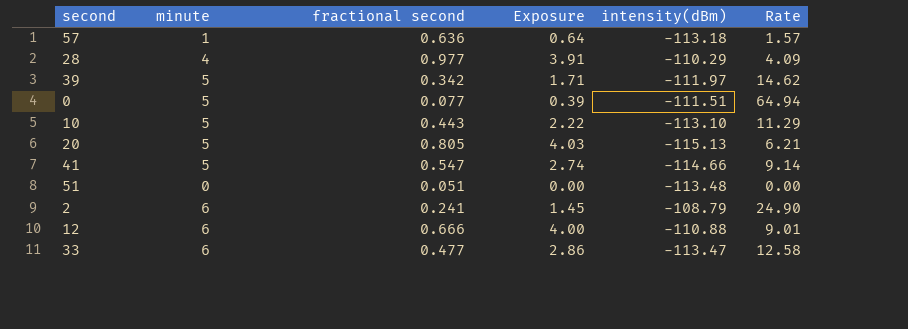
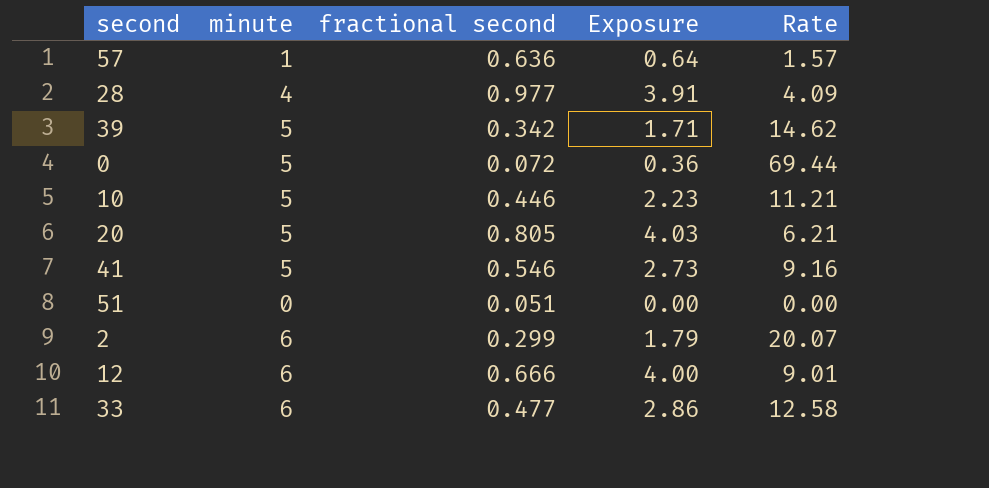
column intensity(dBm) | position: 5 -> none
0 | fractional second: 0.077 -> 0.072
0 | Exposure: 0.39 -> 0.36
0 | Rate: 64.94 -> 69.44
10 | fractional second: 0.443 -> 0.446
10 | Exposure: 2.22 -> 2.23
10 | Rate: 11.29 -> 11.21
41 | fractional second: 0.547 -> 0.546
41 | Exposure: 2.74 -> 2.73
41 | Rate: 9.14 -> 9.16
2 | fractional second: 0.241 -> 0.299
2 | Exposure: 1.45 -> 1.79
2 | Rate: 24.90 -> 20.07

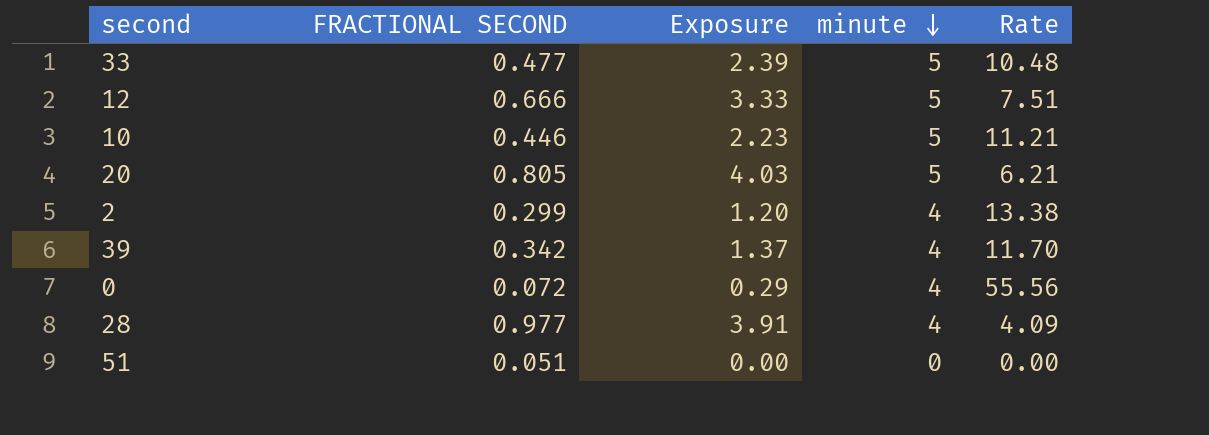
row order: none -> minute descending
column name: fractional second -> FRACTIONAL SECOND
column minute | position: 2 -> 4
row 57: 1 | 0.636 | 0.64 | 1.57 -> none
row 41: 5 | 0.546 | 2.73 | 9.16 -> none
33 | Exposure: 2.86 -> 2.39
33 | minute: 6 -> 5
33 | Rate: 12.58 -> 10.48
12 | Exposure: 4.00 -> 3.33
12 | minute: 6 -> 5
12 | Rate: 9.01 -> 7.51
2 | Exposure: 1.79 -> 1.20
2 | minute: 6 -> 4
2 | Rate: 20.07 -> 13.38
39 | Exposure: 1.71 -> 1.37
39 | minute: 5 -> 4
39 | Rate: 14.62 -> 11.70
0 | Exposure: 0.36 -> 0.29
0 | minute: 5 -> 4
0 | Rate: 69.44 -> 55.56

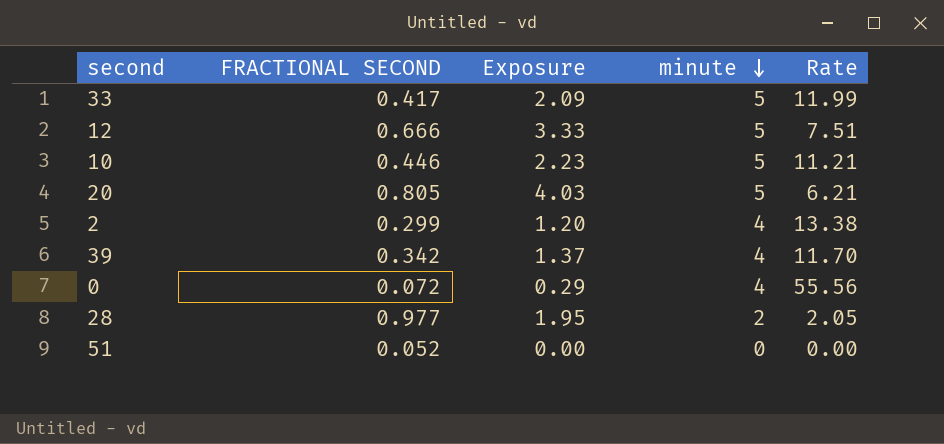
33 | FRACTIONAL SECOND: 0.477 -> 0.417
33 | Exposure: 2.39 -> 2.09
33 | Rate: 10.48 -> 11.99
28 | Exposure: 3.91 -> 1.95
28 | minute: 4 -> 2
28 | Rate: 4.09 -> 2.05
51 | FRACTIONAL SECOND: 0.051 -> 0.052

